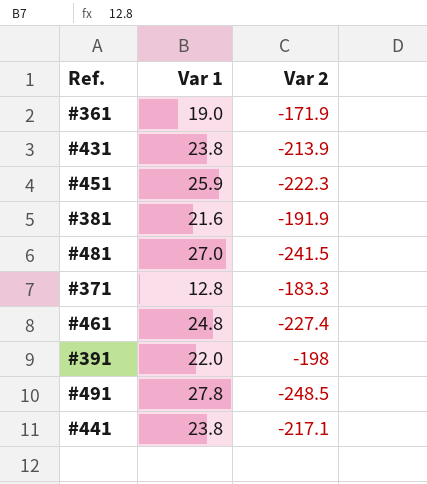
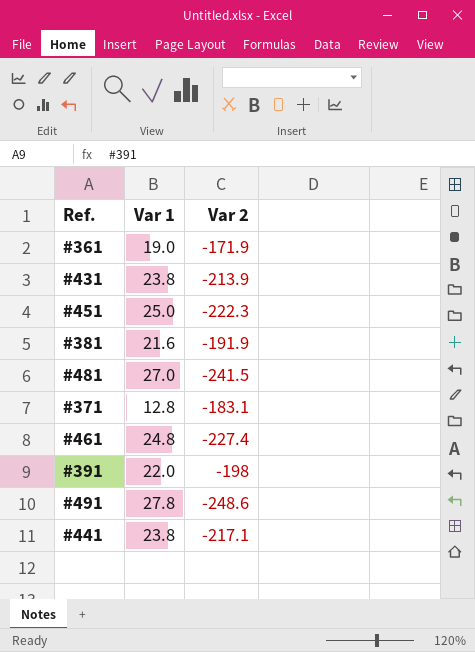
#451 | Var 1: 25.9 -> 25.0
#371 | Var 2: -183.3 -> -183.1
#491 | Var 2: -248.5 -> -248.6

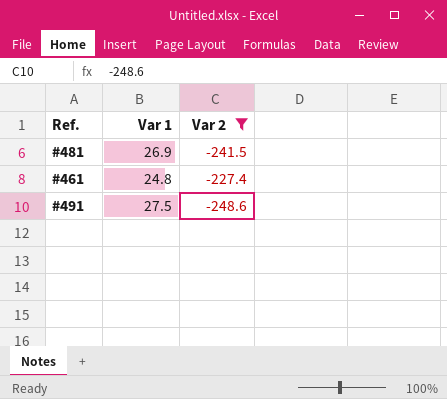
filter: none -> Var 2 <= -227.4
#481 | Var 1: 27.0 -> 26.9
#491 | Var 1: 27.8 -> 27.5

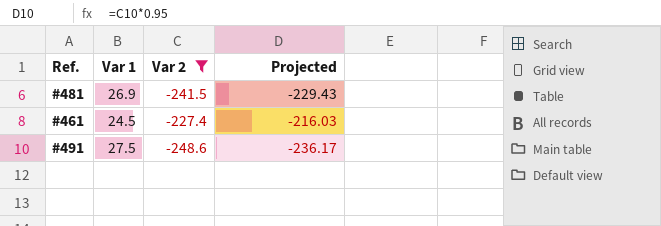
column Projected | formula: none -> [Var 2] * 0.95
#461 | Var 1: 24.8 -> 24.5

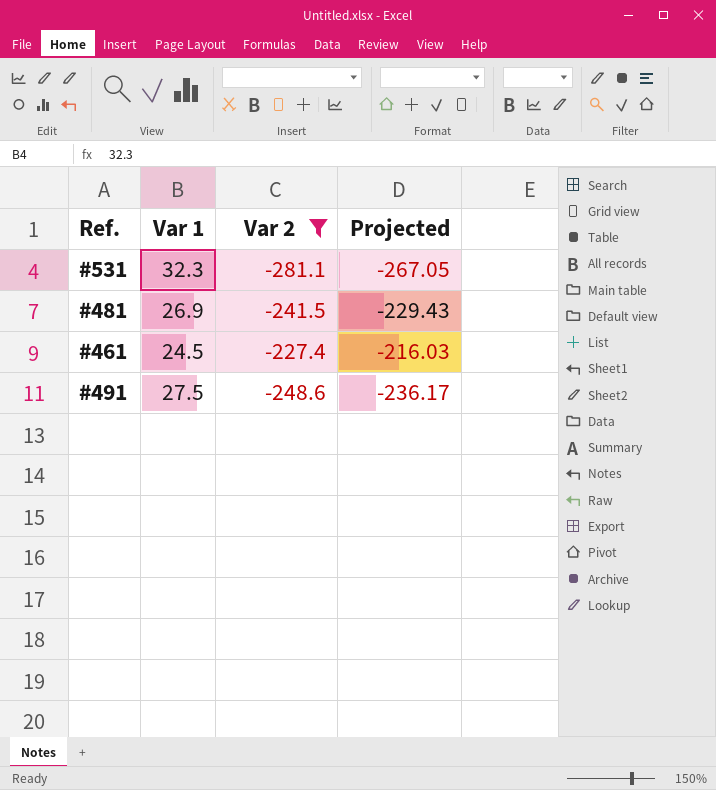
row #531: none -> 32.3 | -281.1 | -267.05

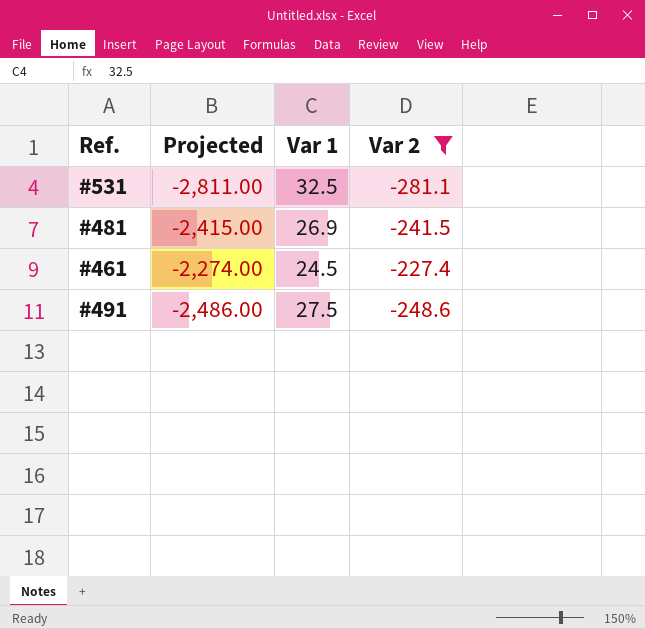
column Projected | formula: [Var 2] * 0.95 -> [Var 2] * 10
column Projected | position: 4 -> 2
#531 | Var 1: 32.3 -> 32.5

